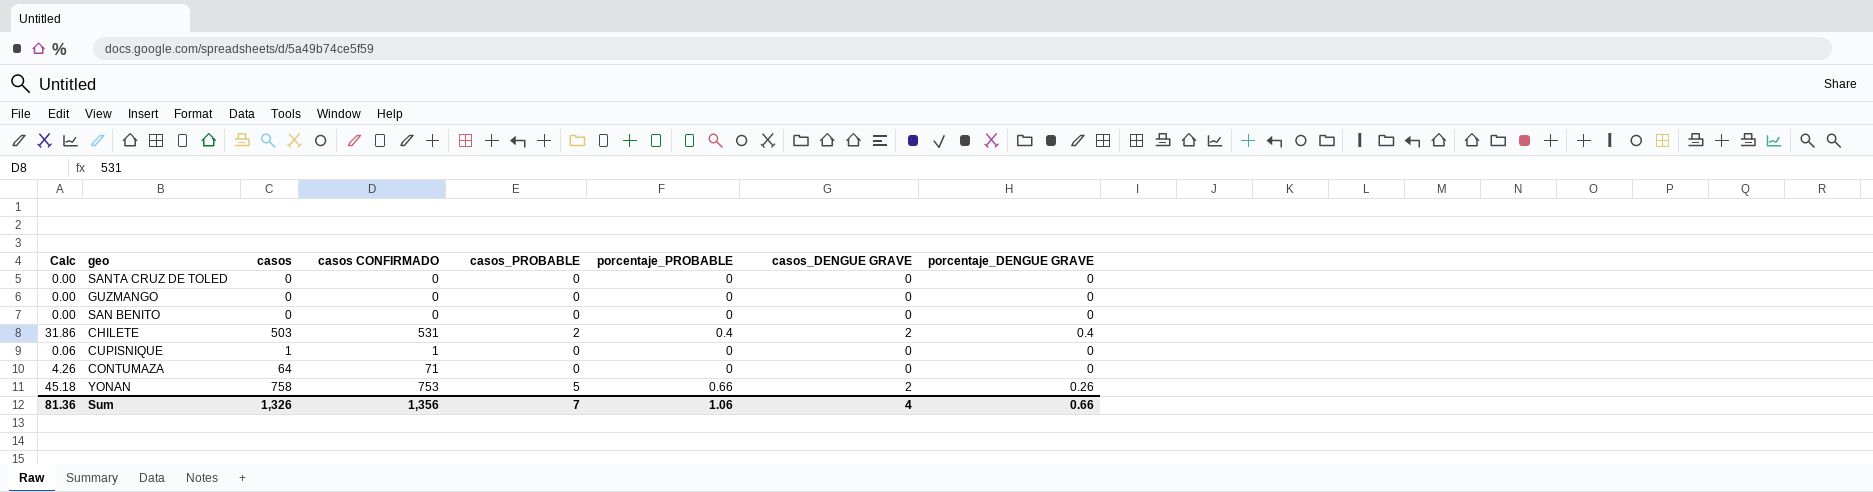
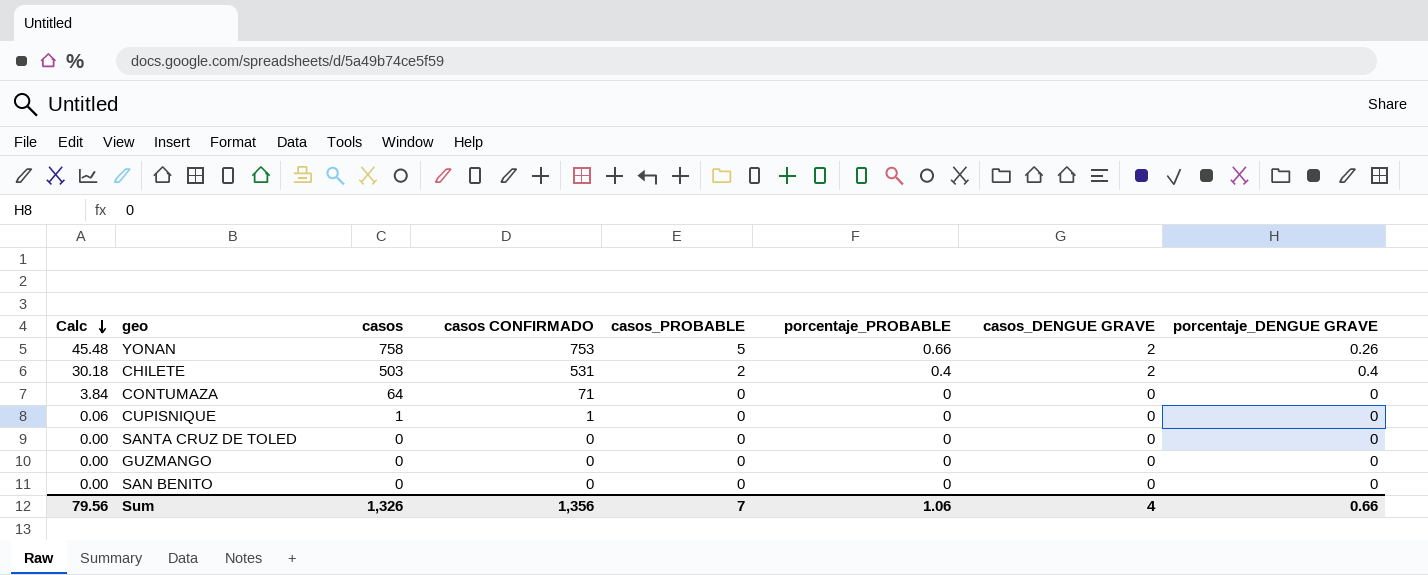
row order: none -> Calc descending
column Calc | formula: [casos CONFIRMADO] * 0.06 -> [casos] * 0.06
Sum | Calc: 81.36 -> 79.56

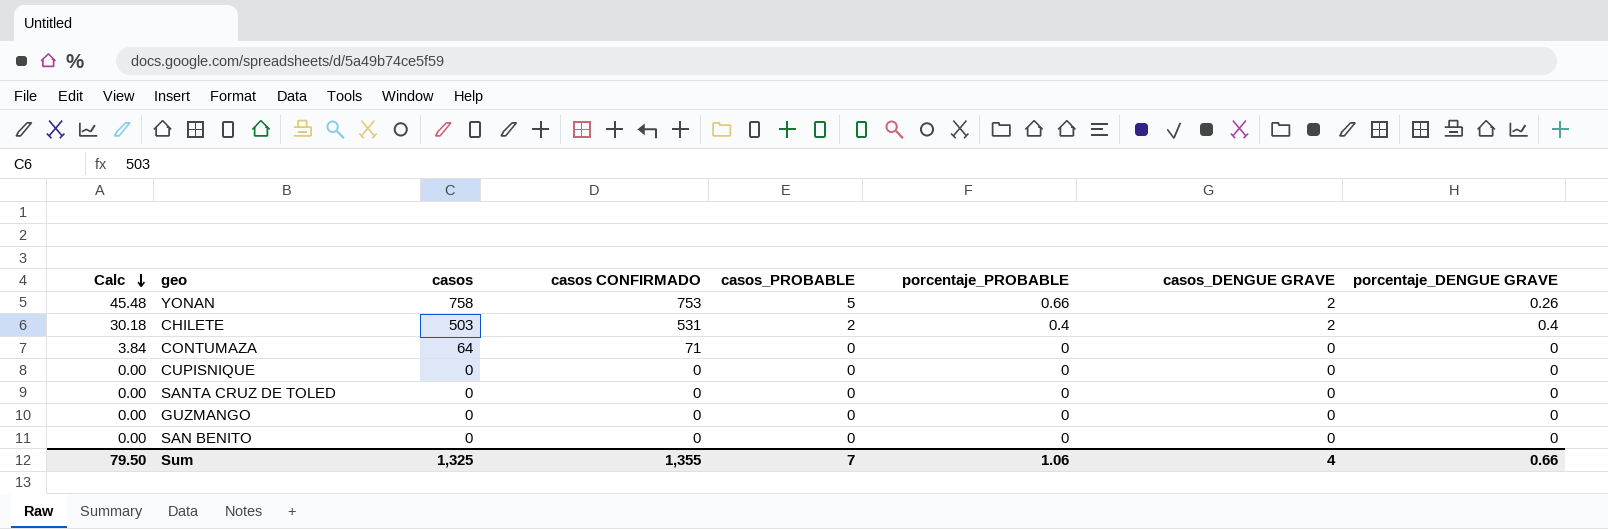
CUPISNIQUE | Calc: 0.06 -> 0.00
CUPISNIQUE | casos: 1 -> 0
CUPISNIQUE | casos CONFIRMADO: 1 -> 0
Sum | Calc: 79.56 -> 79.50
Sum | casos: 1,326 -> 1,325
Sum | casos CONFIRMADO: 1,356 -> 1,355

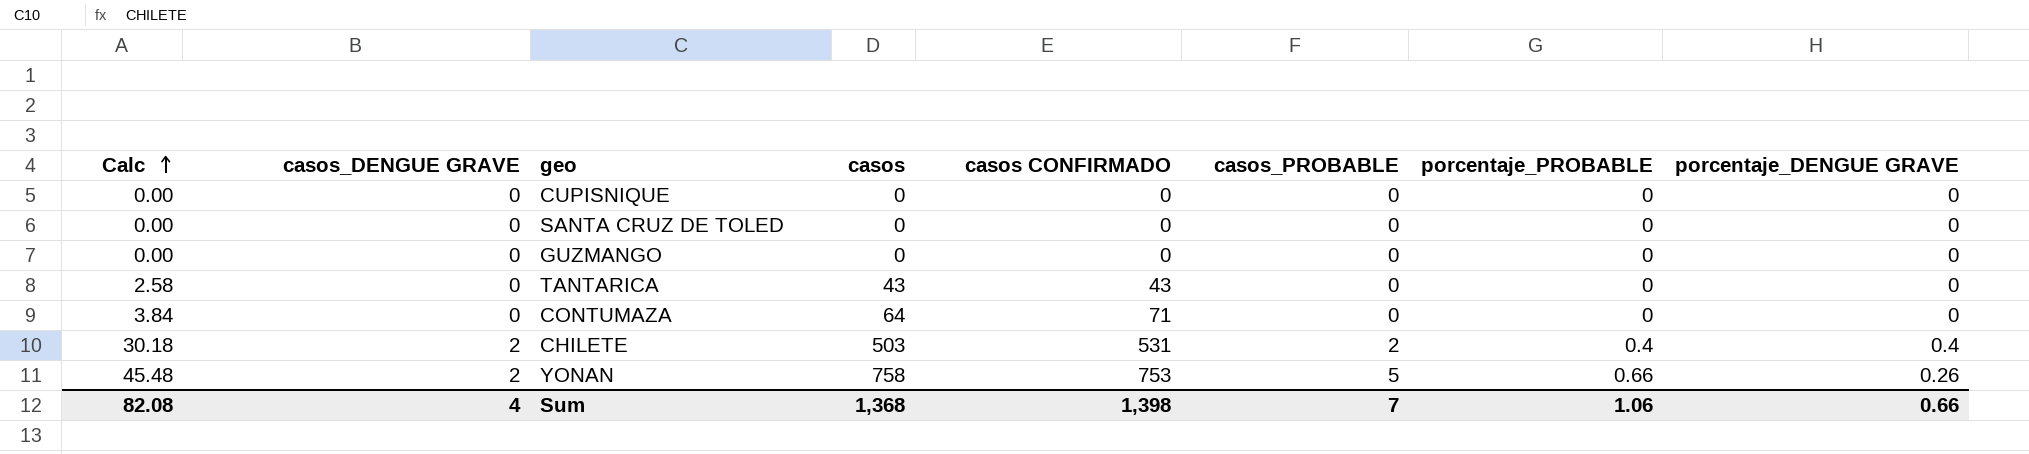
row order: Calc descending -> Calc ascending
column casos_DENGUE GRAVE | position: 7 -> 2
row SAN BENITO: 0.00 | 0 | 0 | 0 | 0 | 0 | 0 -> none
row TANTARICA: none -> 2.58 | 0 | 43 | 43 | 0 | 0 | 0
Sum | Calc: 79.50 -> 82.08
Sum | casos: 1,325 -> 1,368
Sum | casos CONFIRMADO: 1,355 -> 1,398

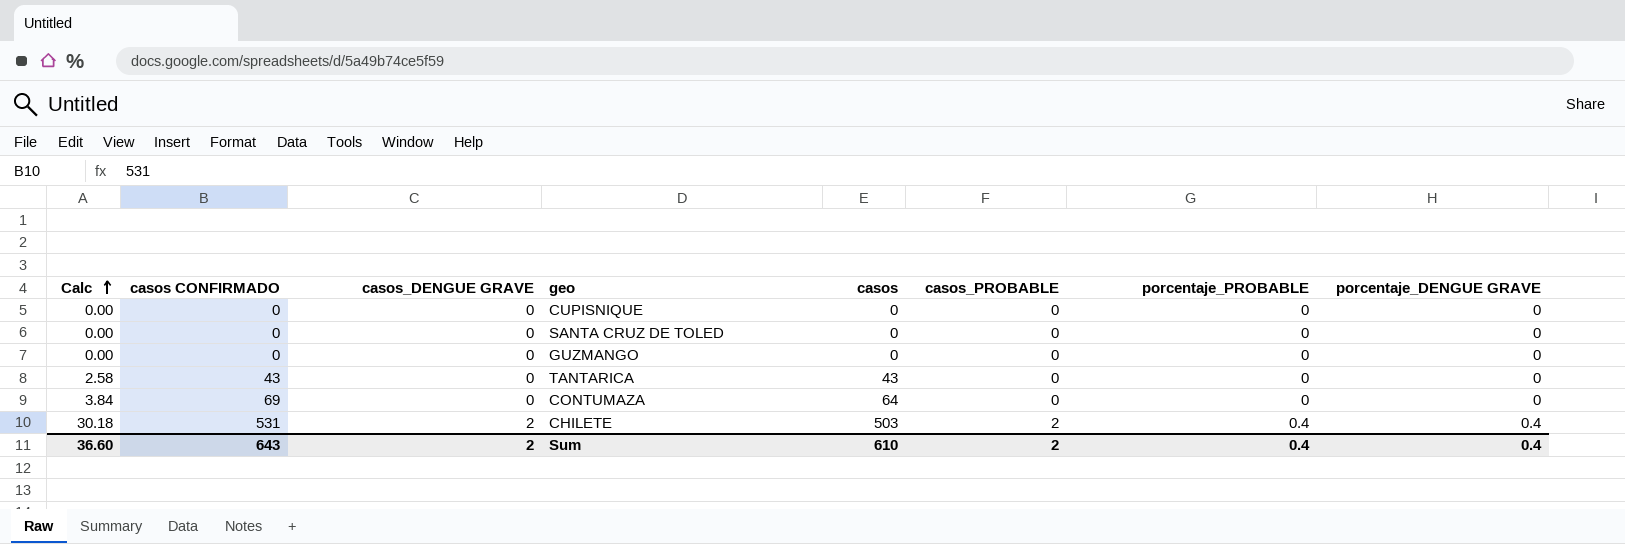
column casos CONFIRMADO | position: 5 -> 2
row YONAN: 45.48 | 2 | 758 | 753 | 5 | 0.66 | 0.26 -> none
CONTUMAZA | casos CONFIRMADO: 71 -> 69
Sum | Calc: 82.08 -> 36.60
Sum | casos CONFIRMADO: 1,398 -> 643
Sum | casos_DENGUE GRAVE: 4 -> 2
Sum | casos: 1,368 -> 610
Sum | casos_PROBABLE: 7 -> 2
Sum | porcentaje_PROBABLE: 1.06 -> 0.4
Sum | porcentaje_DENGUE GRAVE: 0.66 -> 0.4

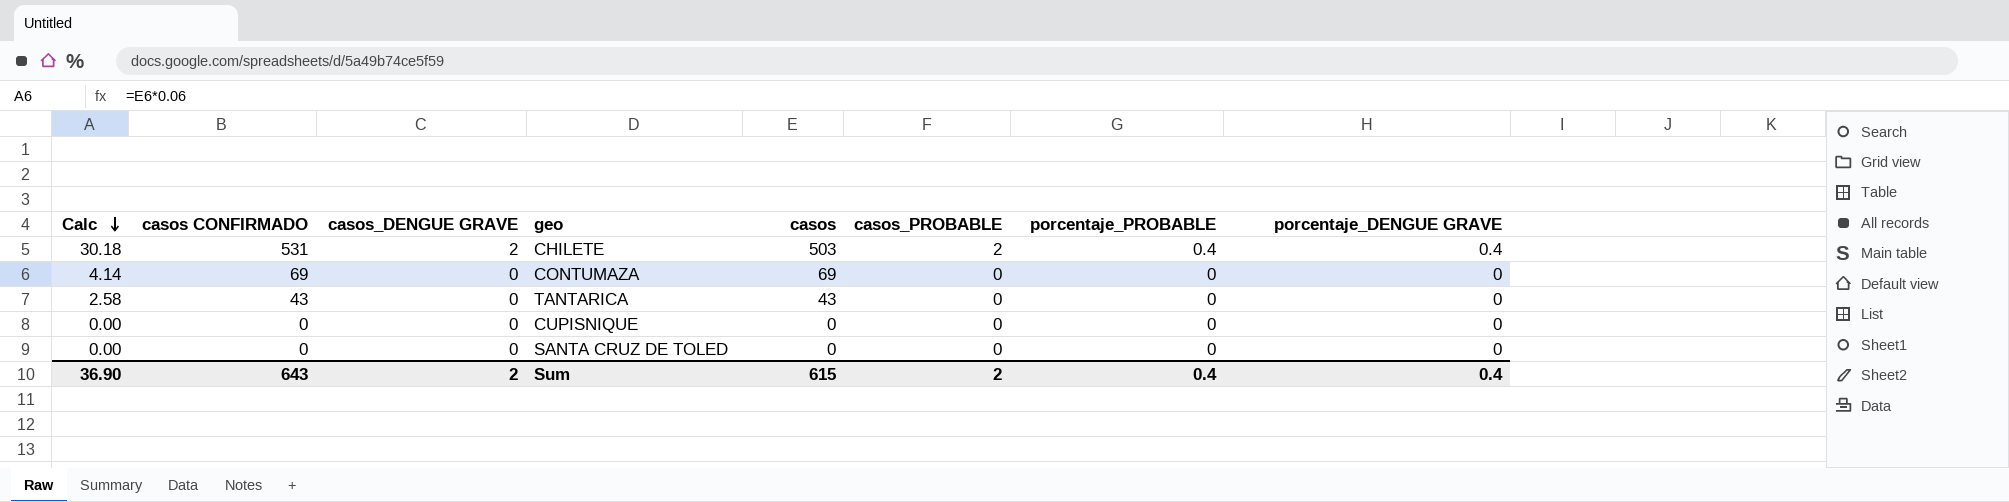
row order: Calc ascending -> Calc descending
row GUZMANGO: 0.00 | 0 | 0 | 0 | 0 | 0 | 0 -> none
CONTUMAZA | Calc: 3.84 -> 4.14
CONTUMAZA | casos: 64 -> 69
Sum | Calc: 36.60 -> 36.90
Sum | casos: 610 -> 615

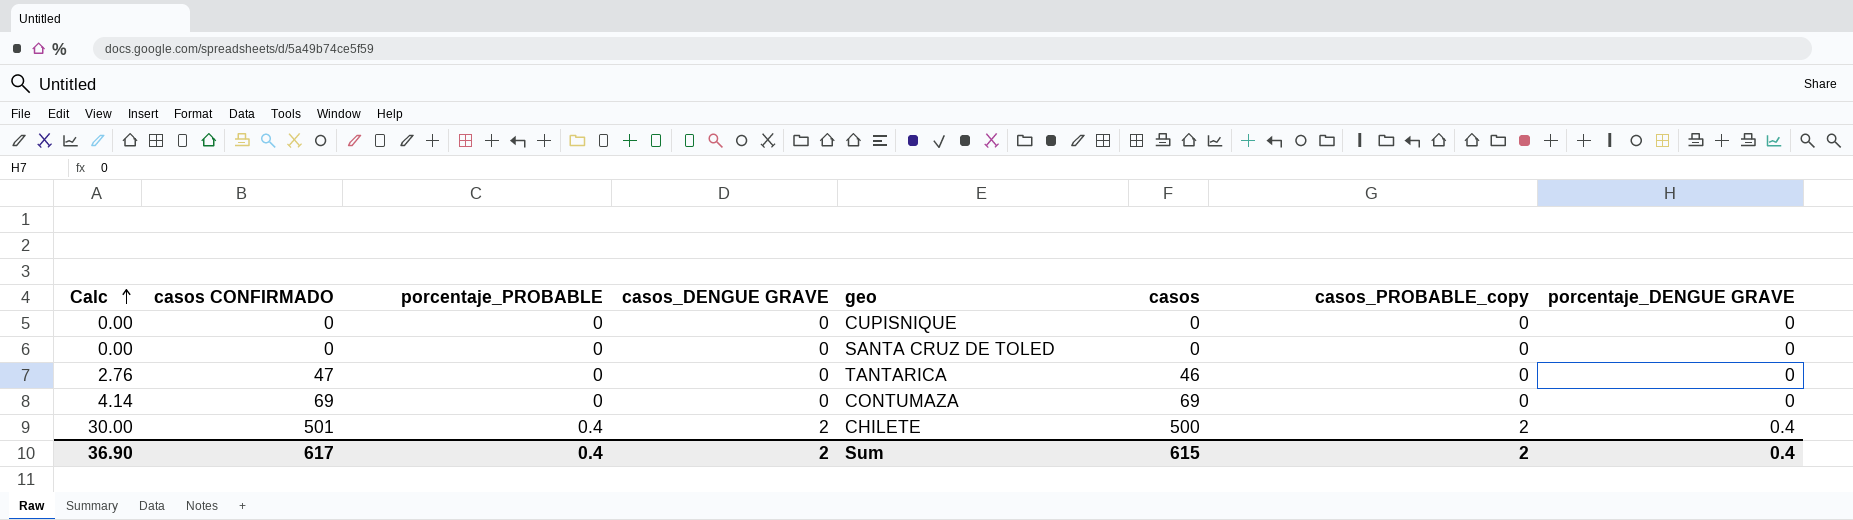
row order: Calc descending -> Calc ascending
column porcentaje_PROBABLE | position: 7 -> 3
column name: casos_PROBABLE -> casos_PROBABLE_copy
TANTARICA | Calc: 2.58 -> 2.76
TANTARICA | casos CONFIRMADO: 43 -> 47
TANTARICA | casos: 43 -> 46
CHILETE | Calc: 30.18 -> 30.00
CHILETE | casos CONFIRMADO: 531 -> 501
CHILETE | casos: 503 -> 500
Sum | casos CONFIRMADO: 643 -> 617

